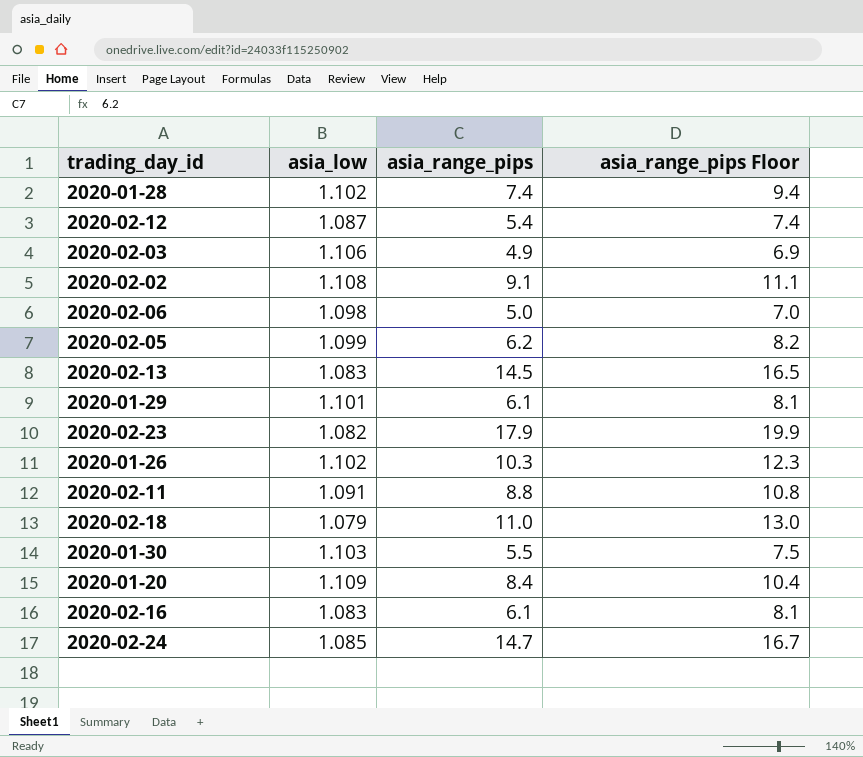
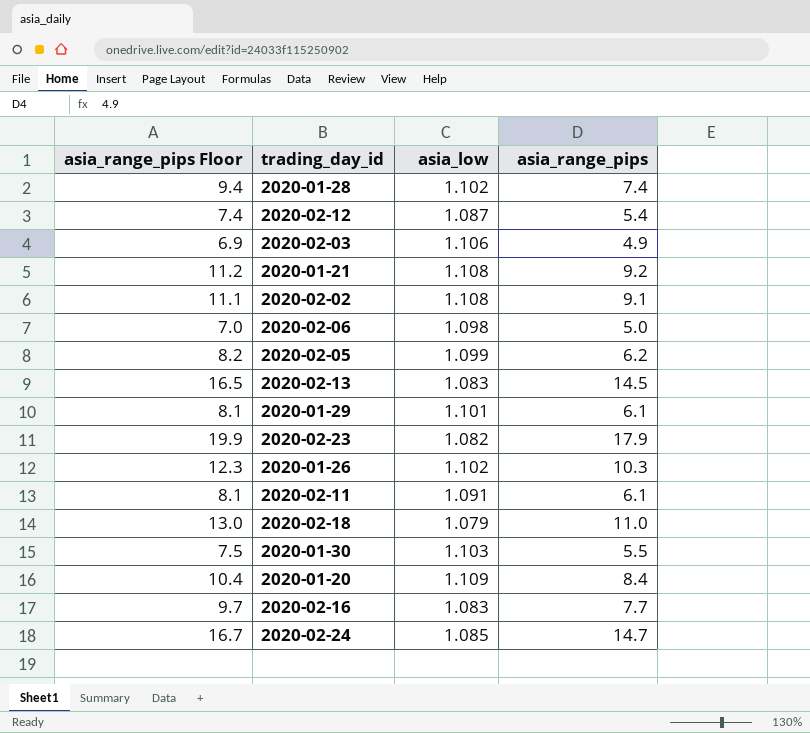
column asia_range_pips Floor | position: 4 -> 1
row 2020-01-21: none -> 11.2 | 1.108 | 9.2
2020-02-11 | asia_range_pips Floor: 10.8 -> 8.1
2020-02-11 | asia_range_pips: 8.8 -> 6.1
2020-02-16 | asia_range_pips Floor: 8.1 -> 9.7
2020-02-16 | asia_range_pips: 6.1 -> 7.7

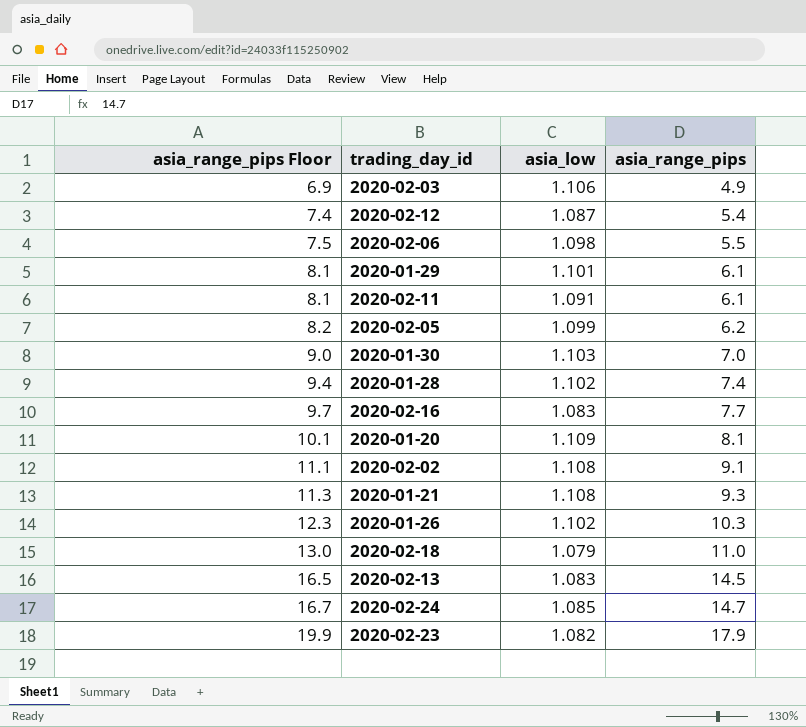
row order: none -> asia_range_pips Floor ascending
2020-02-06 | asia_range_pips Floor: 7.0 -> 7.5
2020-02-06 | asia_range_pips: 5.0 -> 5.5
2020-01-30 | asia_range_pips Floor: 7.5 -> 9.0
2020-01-30 | asia_range_pips: 5.5 -> 7.0
2020-01-20 | asia_range_pips Floor: 10.4 -> 10.1
2020-01-20 | asia_range_pips: 8.4 -> 8.1
2020-01-21 | asia_range_pips Floor: 11.2 -> 11.3
2020-01-21 | asia_range_pips: 9.2 -> 9.3

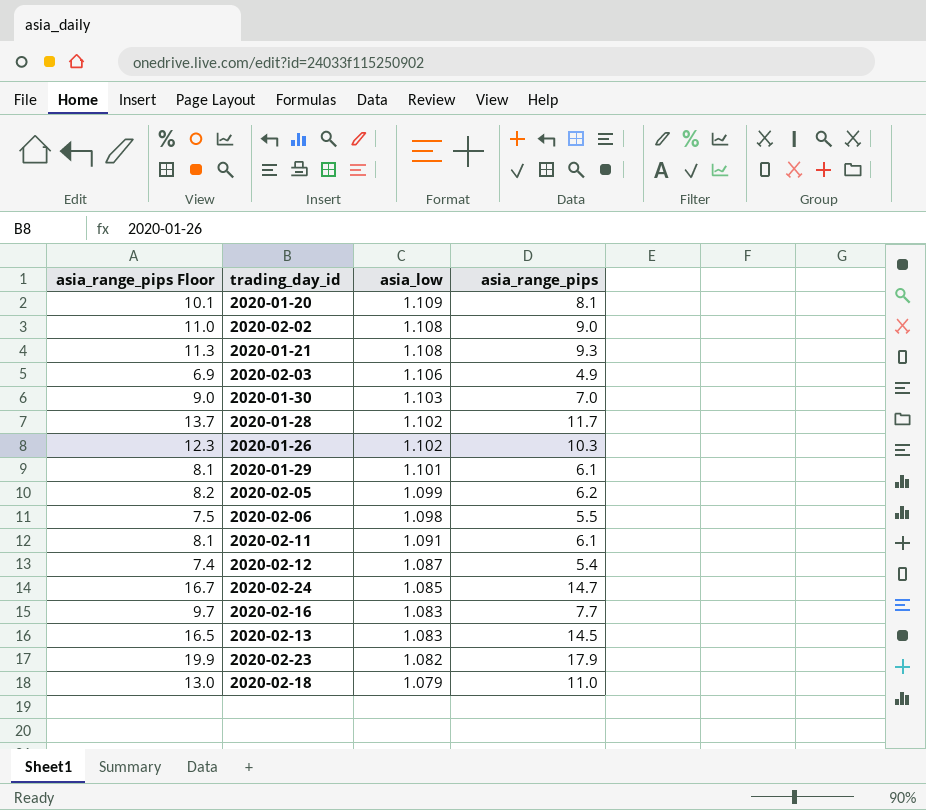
row order: asia_range_pips Floor ascending -> asia_low descending
2020-02-02 | asia_range_pips Floor: 11.1 -> 11.0
2020-02-02 | asia_range_pips: 9.1 -> 9.0
2020-01-28 | asia_range_pips Floor: 9.4 -> 13.7
2020-01-28 | asia_range_pips: 7.4 -> 11.7

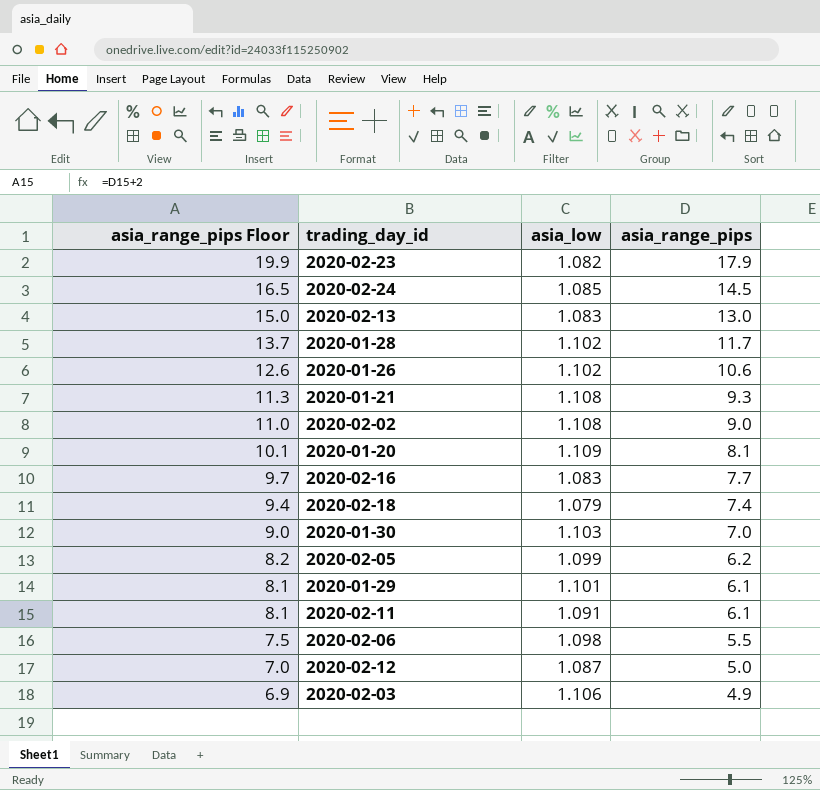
row order: asia_low descending -> asia_range_pips Floor descending
2020-02-24 | asia_range_pips Floor: 16.7 -> 16.5
2020-02-24 | asia_range_pips: 14.7 -> 14.5
2020-02-13 | asia_range_pips Floor: 16.5 -> 15.0
2020-02-13 | asia_range_pips: 14.5 -> 13.0
2020-01-26 | asia_range_pips Floor: 12.3 -> 12.6
2020-01-26 | asia_range_pips: 10.3 -> 10.6
2020-02-18 | asia_range_pips Floor: 13.0 -> 9.4
2020-02-18 | asia_range_pips: 11.0 -> 7.4
2020-02-12 | asia_range_pips Floor: 7.4 -> 7.0
2020-02-12 | asia_range_pips: 5.4 -> 5.0

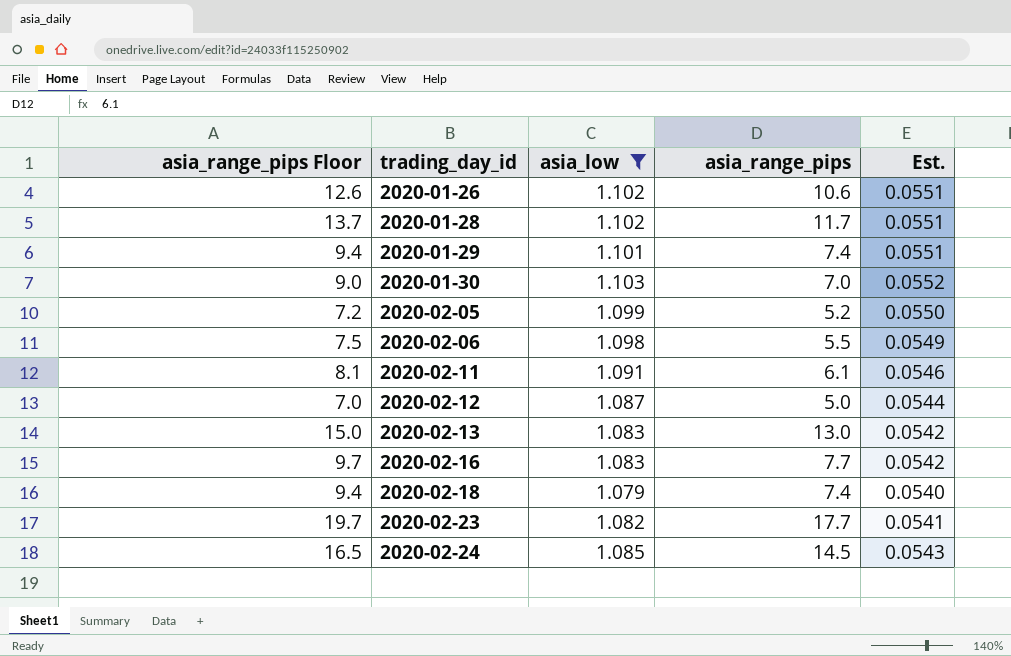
filter: none -> asia_low <= 1.103
row order: asia_range_pips Floor descending -> trading_day_id ascending
column Est. | formula: none -> [asia_low] * 0.05
2020-01-29 | asia_range_pips Floor: 8.1 -> 9.4
2020-01-29 | asia_range_pips: 6.1 -> 7.4
2020-02-05 | asia_range_pips Floor: 8.2 -> 7.2
2020-02-05 | asia_range_pips: 6.2 -> 5.2
2020-02-23 | asia_range_pips Floor: 19.9 -> 19.7
2020-02-23 | asia_range_pips: 17.9 -> 17.7

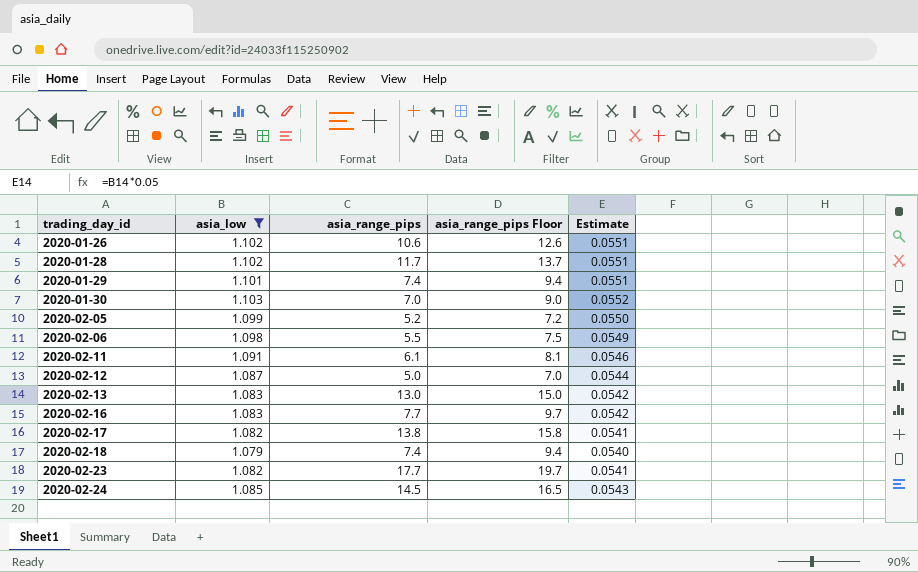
column asia_range_pips Floor | position: 1 -> 4
column name: Est. -> Estimate
row 2020-02-17: none -> 1.082 | 13.8 | 15.8 | 0.0541

